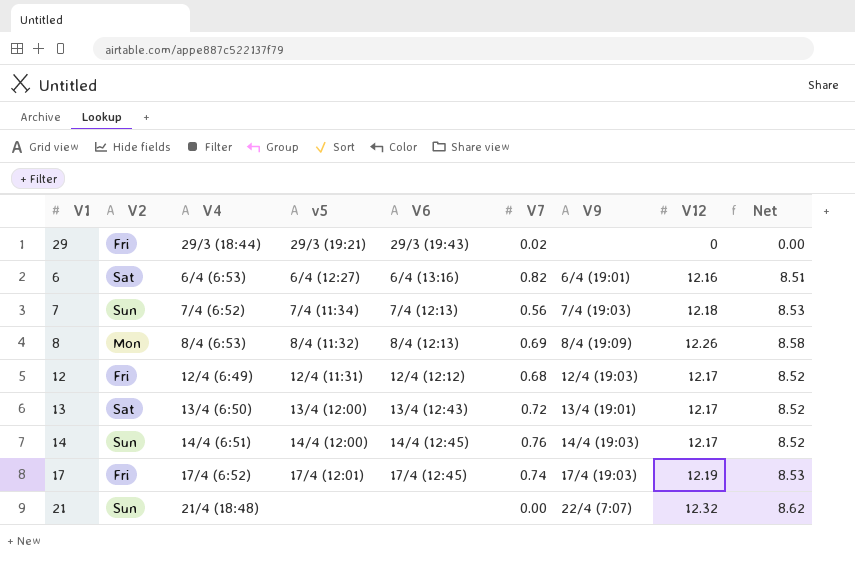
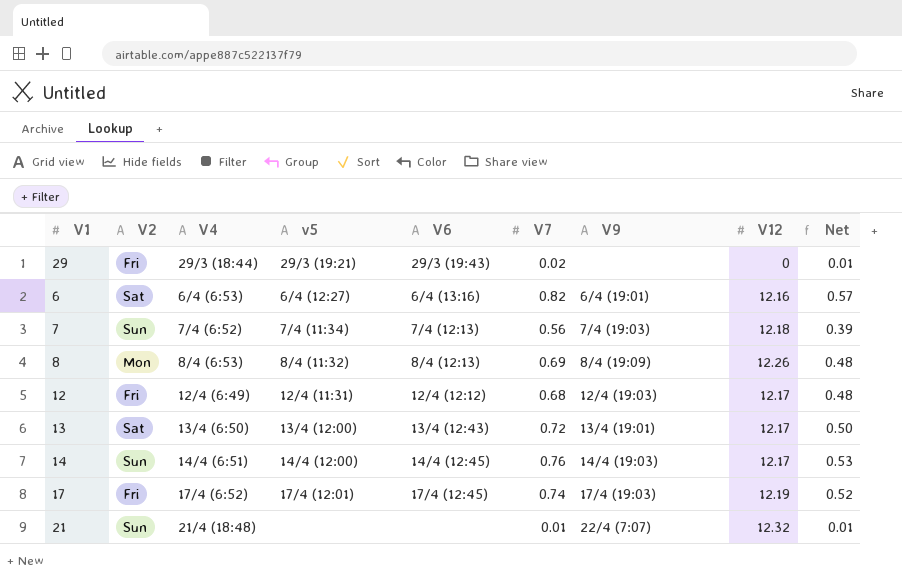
column Net | formula: [V12] * 0.7 -> [V7] * 0.7
21 | V7: 0.00 -> 0.01

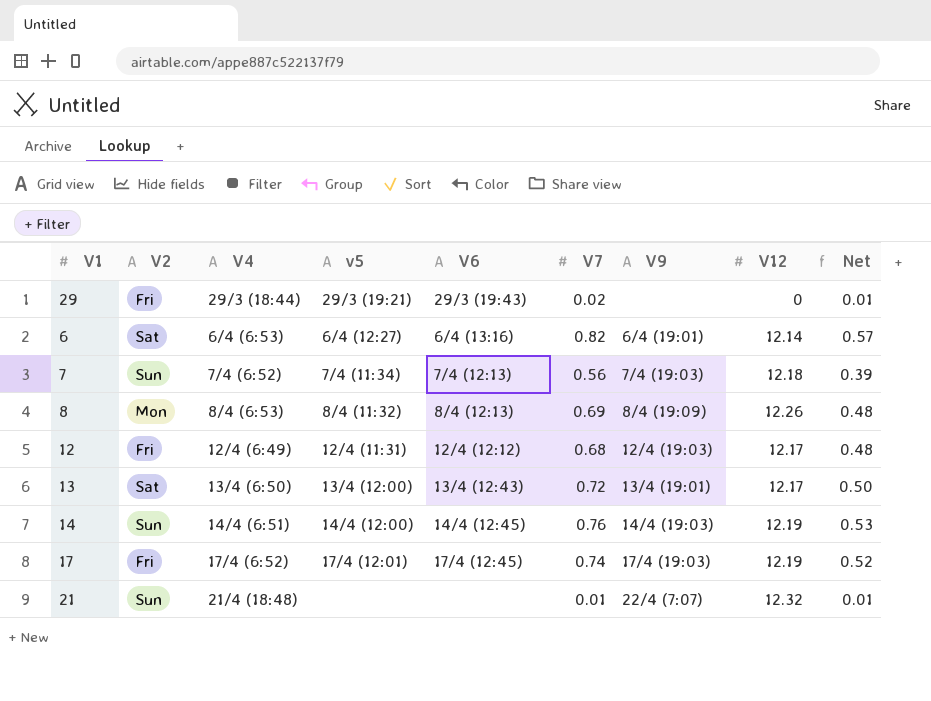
6 | V12: 12.16 -> 12.14
14 | V12: 12.17 -> 12.19

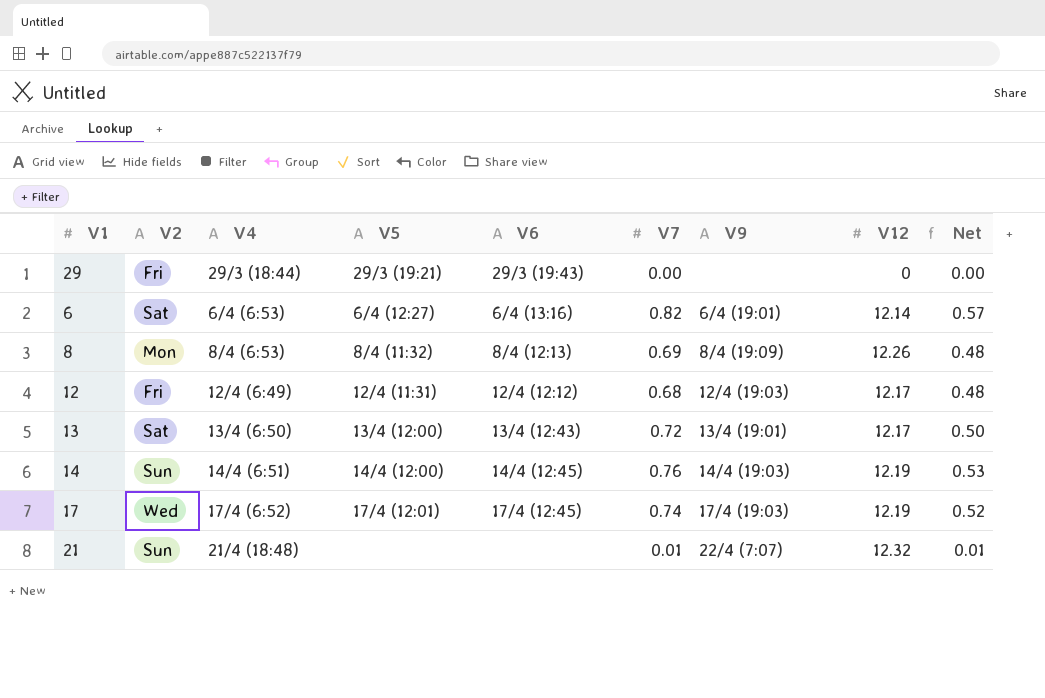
column name: v5 -> V5
row 7: Sun | 7/4 (6:52) | 7/4 (11:34) | 7/4 (12:13) | 0.56 | 7/4 (19:03) | 12.18 | 0.39 -> none
29 | V7: 0.02 -> 0.00
29 | Net: 0.01 -> 0.00
17 | V2: Fri -> Wed

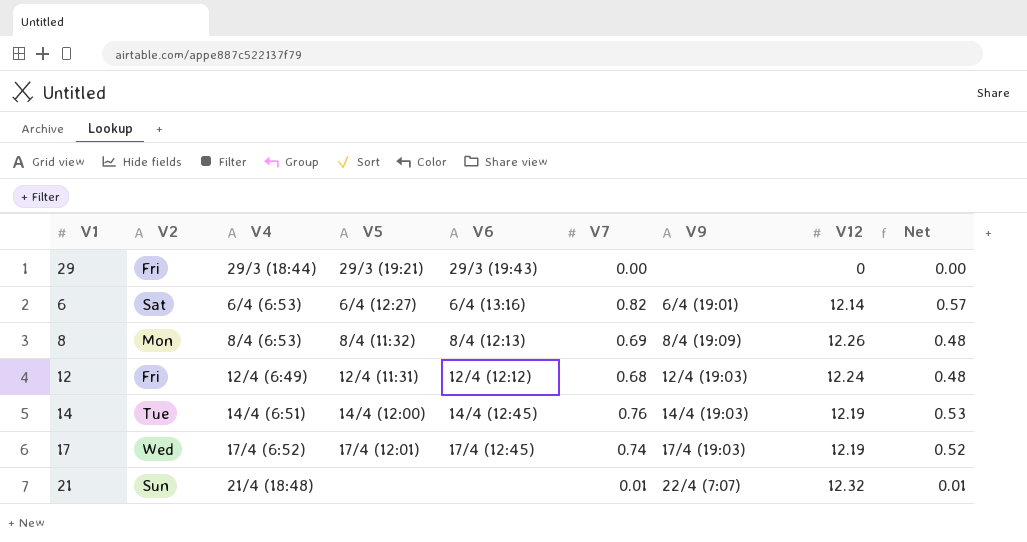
row 13: Sat | 13/4 (6:50) | 13/4 (12:00) | 13/4 (12:43) | 0.72 | 13/4 (19:01) | 12.17 | 0.50 -> none
12 | V12: 12.17 -> 12.24
14 | V2: Sun -> Tue

